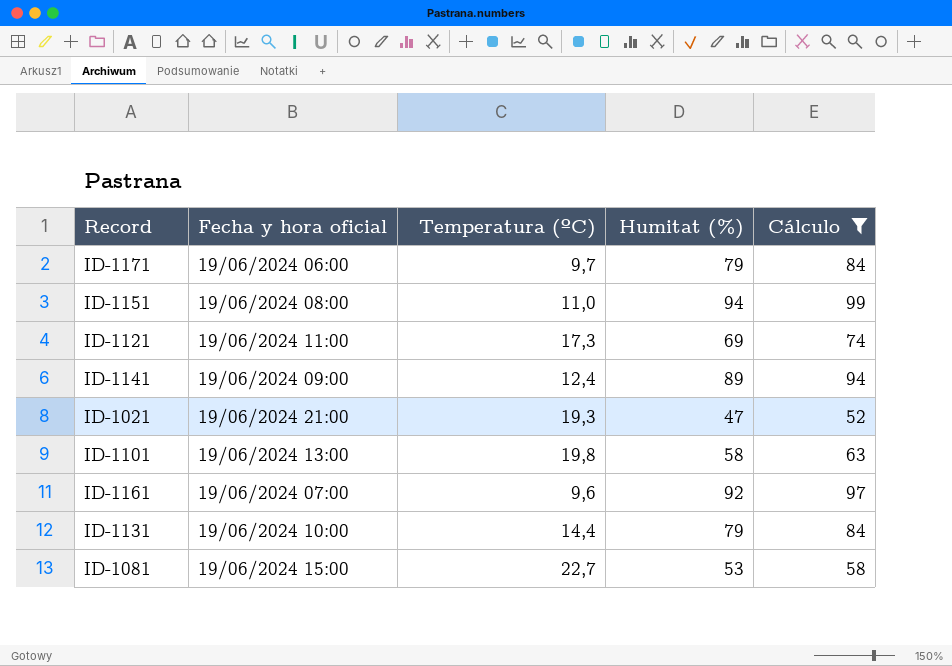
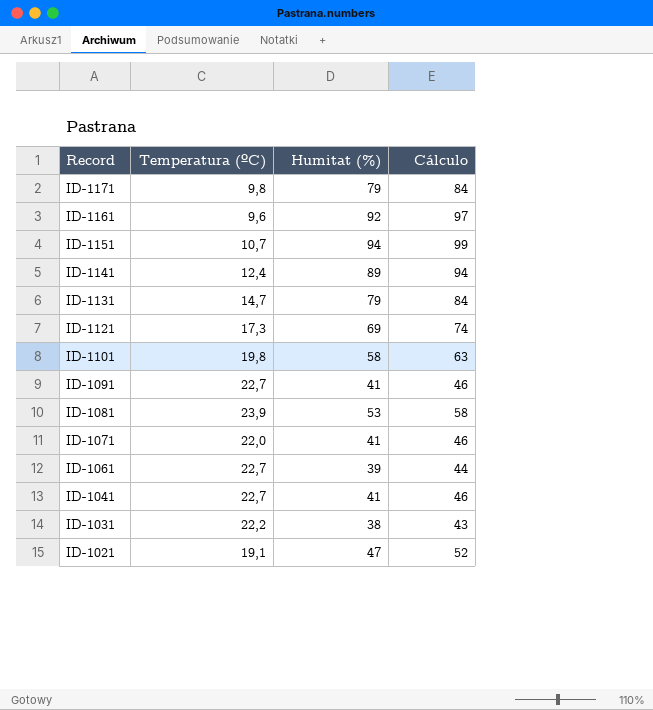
filter: Cálculo >= 52 -> none
row order: none -> Record descending
column Fecha y hora oficial | position: 2 -> none
ID-1171 | Temperatura (ºC): 9,7 -> 9,8
ID-1151 | Temperatura (ºC): 11,0 -> 10,7
ID-1131 | Temperatura (ºC): 14,4 -> 14,7
ID-1081 | Temperatura (ºC): 22,7 -> 23,9
ID-1021 | Temperatura (ºC): 19,3 -> 19,1

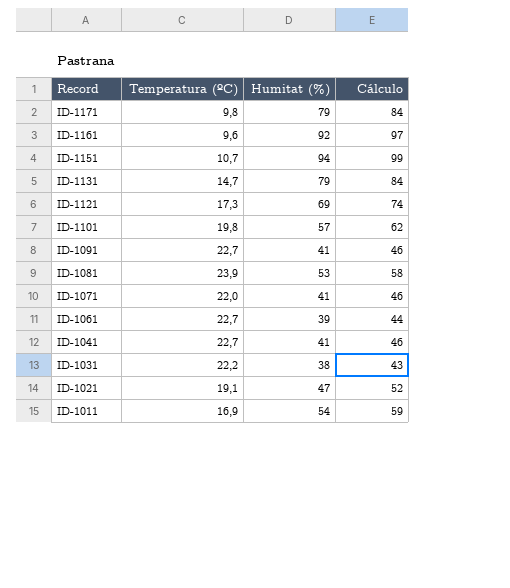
row ID-1141: 12,4 | 89 | 94 -> none
ID-1101 | Humitat (%): 58 -> 57
ID-1101 | Cálculo: 63 -> 62
row ID-1011: none -> 16,9 | 54 | 59

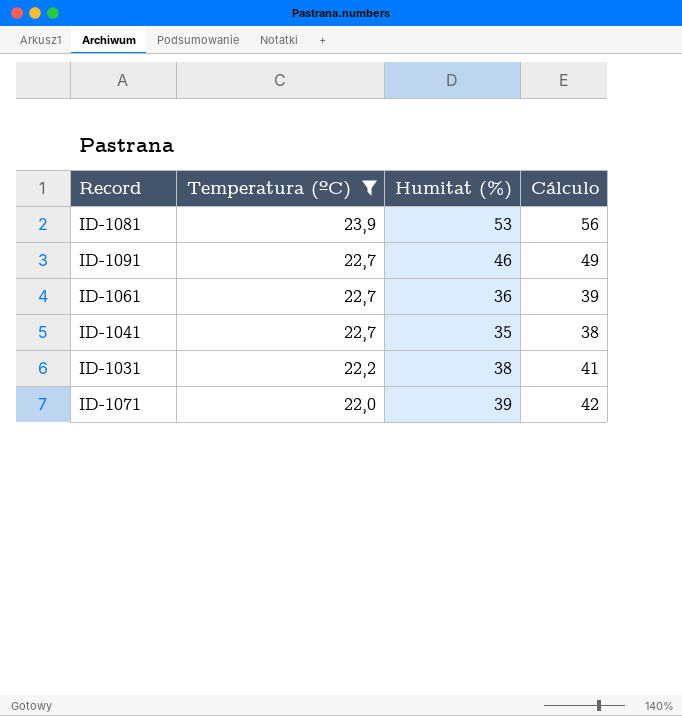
filter: none -> Temperatura (ºC) >= 22,0
row order: Record descending -> Temperatura (ºC) descending
column Cálculo | formula: [Humitat (%)] + 5 -> [Humitat (%)] + 3
ID-1091 | Humitat (%): 41 -> 46
ID-1061 | Humitat (%): 39 -> 36
ID-1041 | Humitat (%): 41 -> 35
ID-1071 | Humitat (%): 41 -> 39

